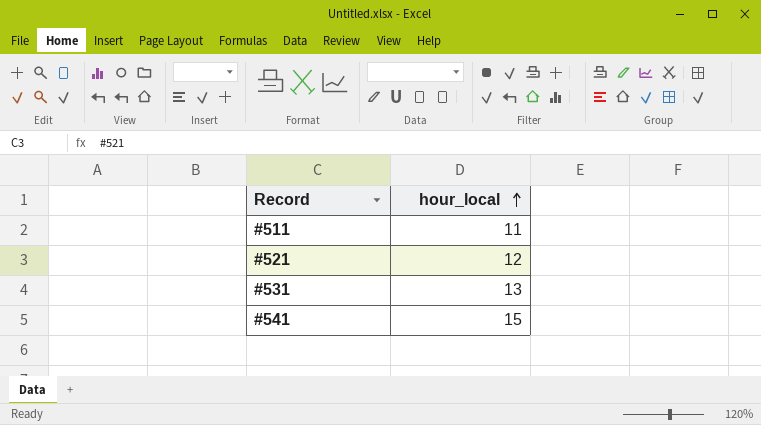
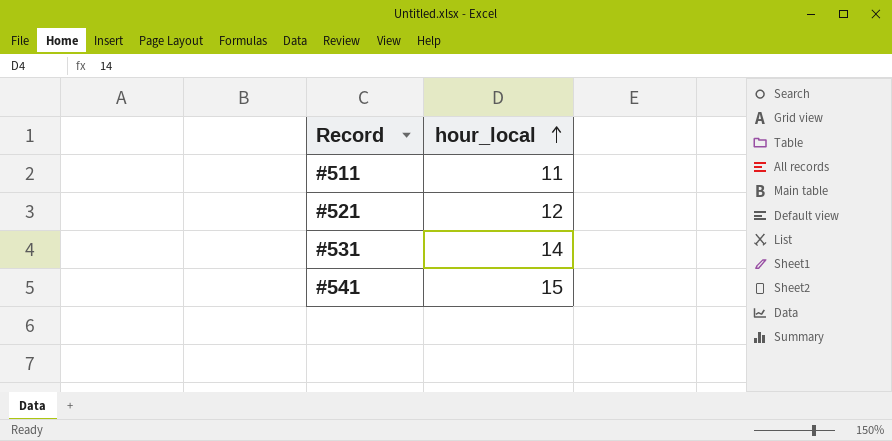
#531 | hour_local: 13 -> 14

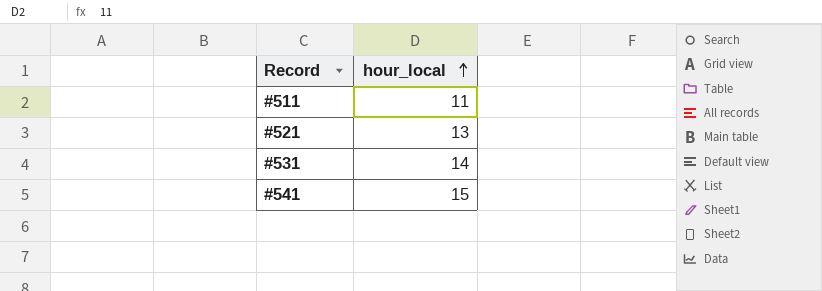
#521 | hour_local: 12 -> 13

